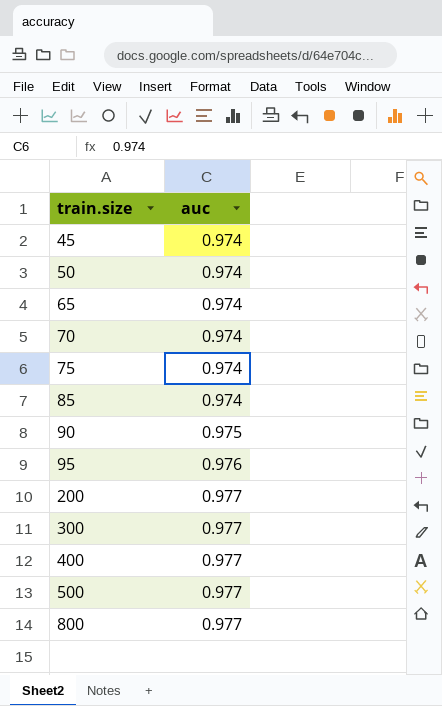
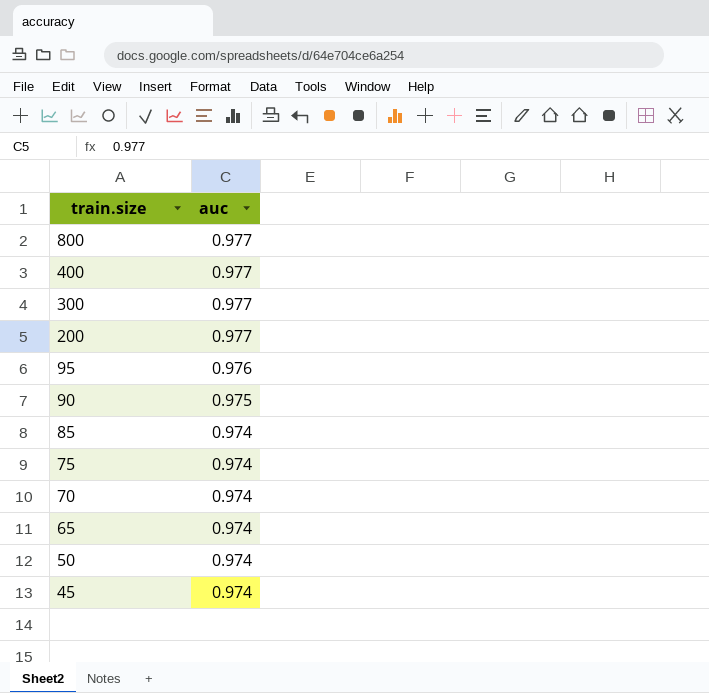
row order: train.size ascending -> train.size descending
row 500: 0.977 -> none

